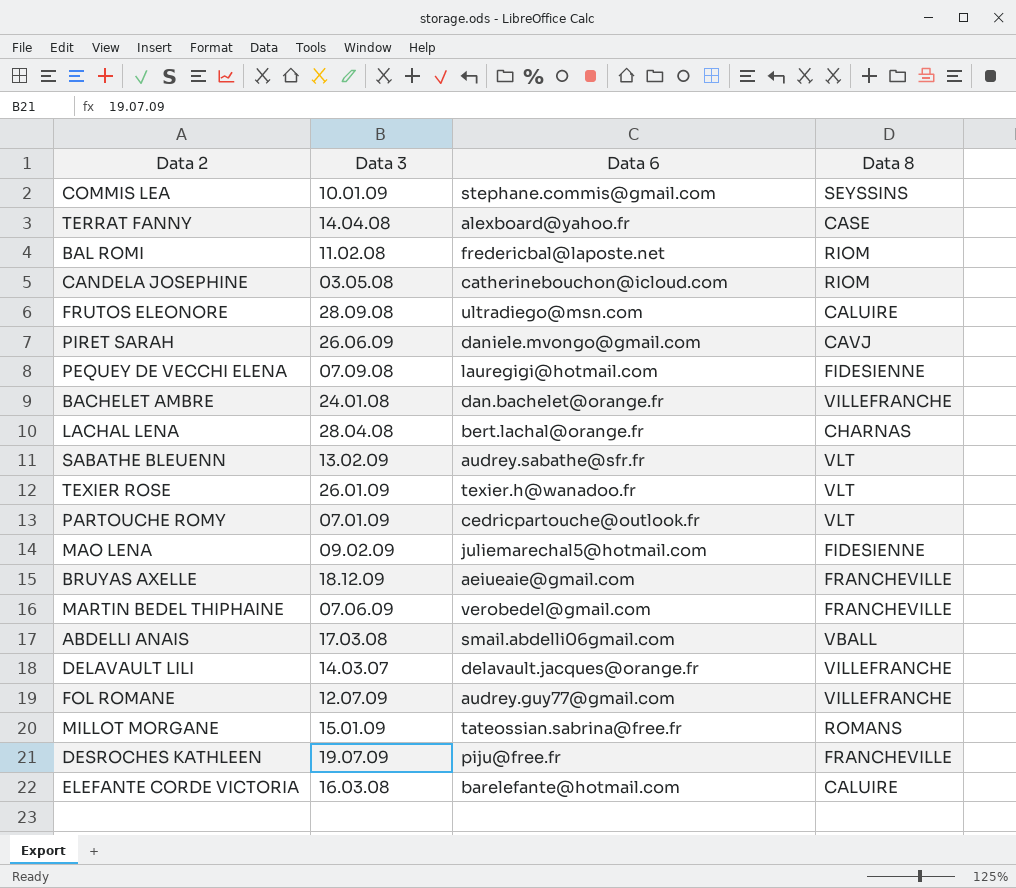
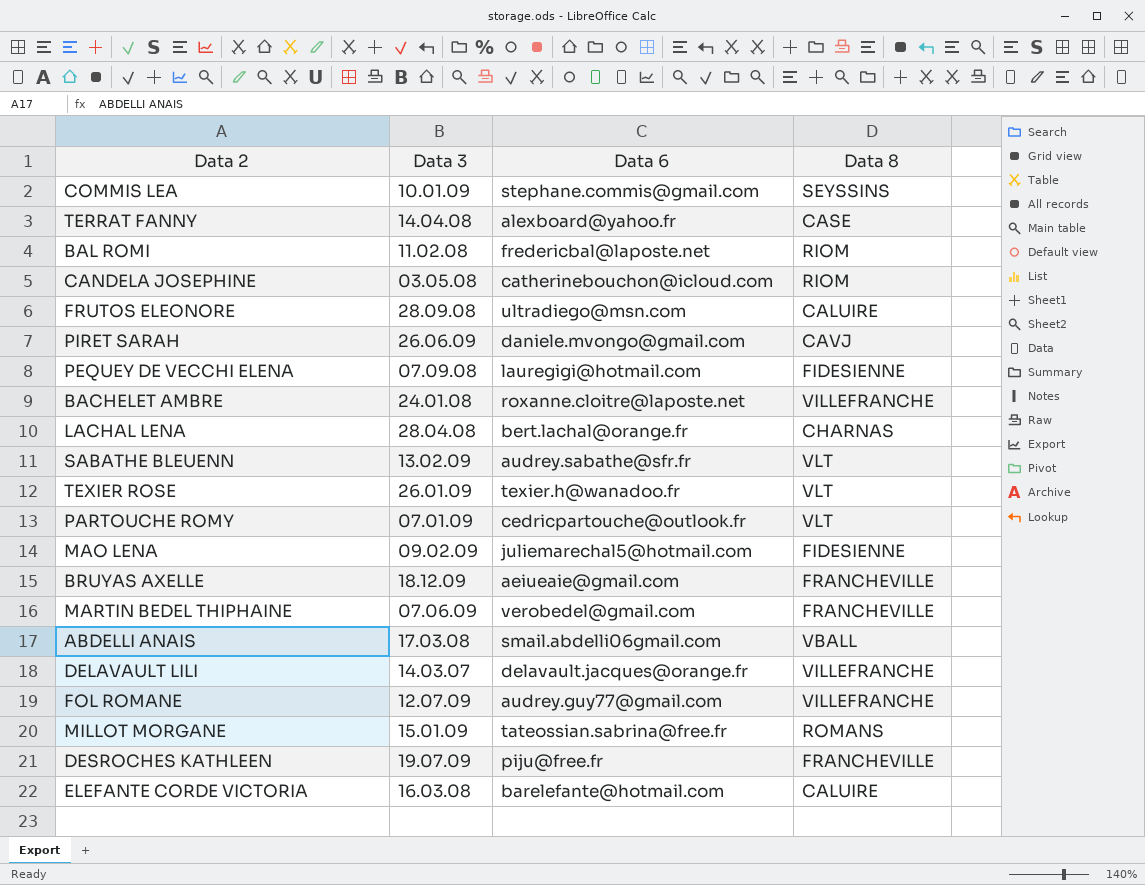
BACHELET AMBRE | Data 6: dan.bachelet@orange.fr -> roxanne.cloitre@laposte.net

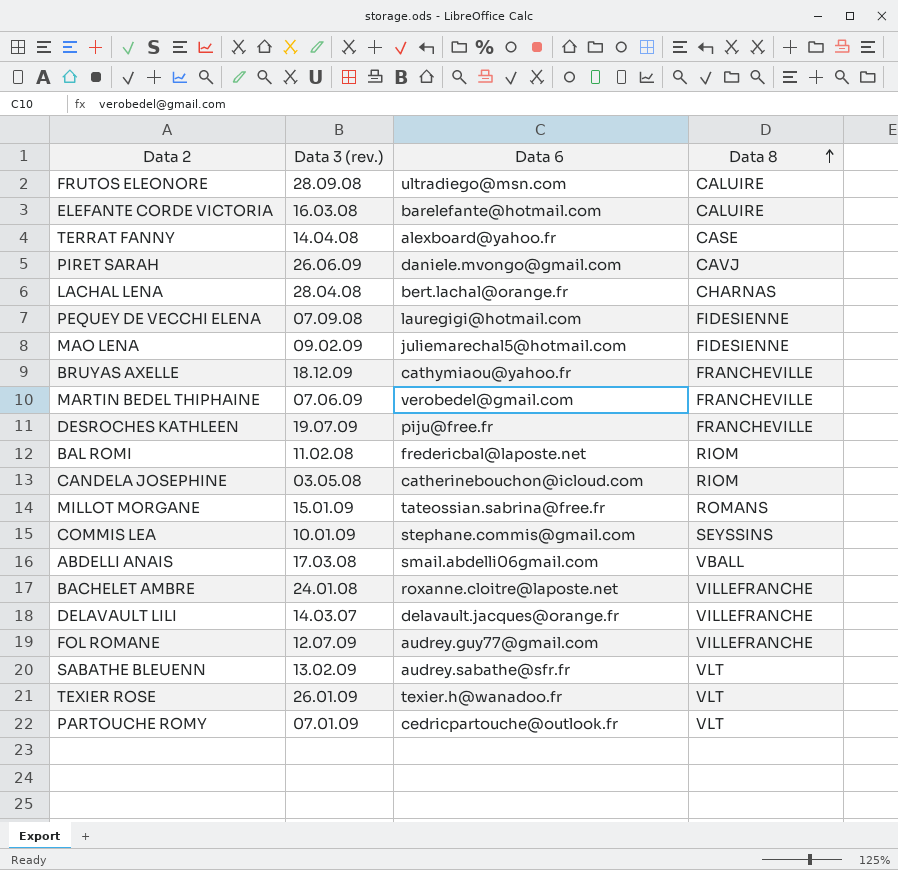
row order: none -> Data 8 ascending
column name: Data 3 -> Data 3 (rev.)
BRUYAS AXELLE | Data 6: aeiueaie@gmail.com -> cathymiaou@yahoo.fr

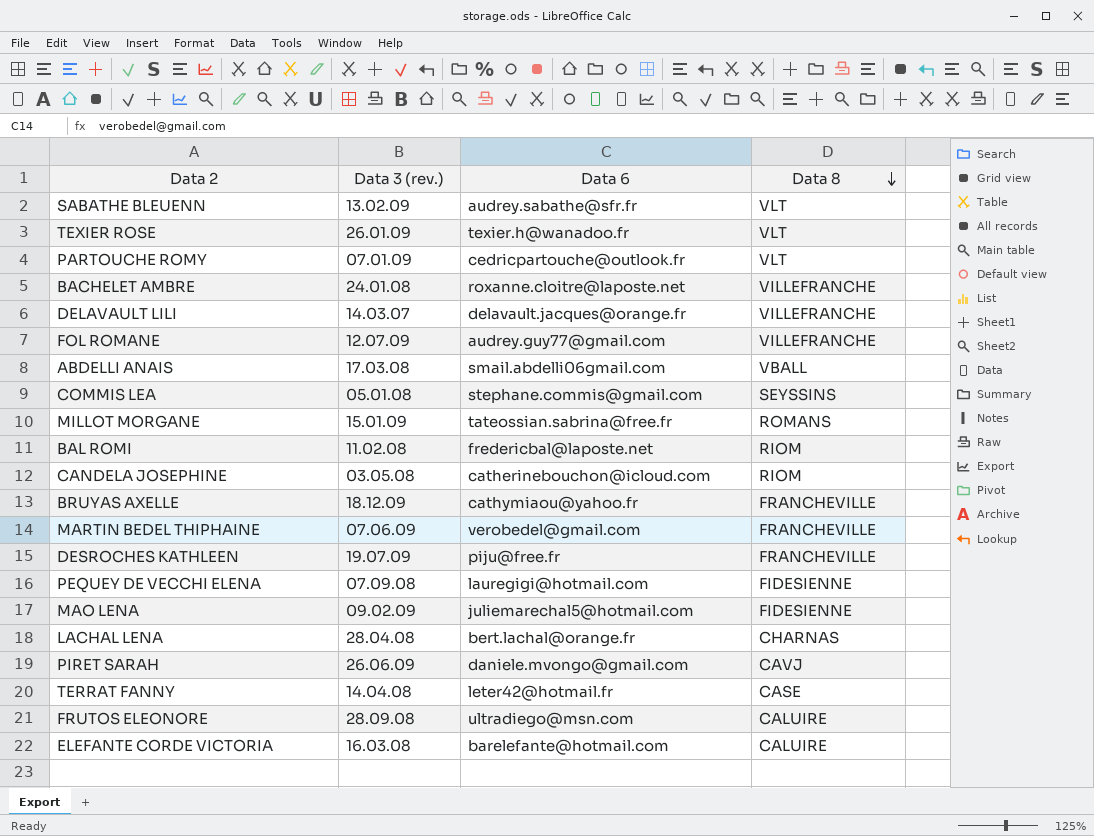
row order: Data 8 ascending -> Data 8 descending
COMMIS LEA | Data 3 (rev.): 10.01.09 -> 05.01.08
TERRAT FANNY | Data 6: alexboard@yahoo.fr -> leter42@hotmail.fr

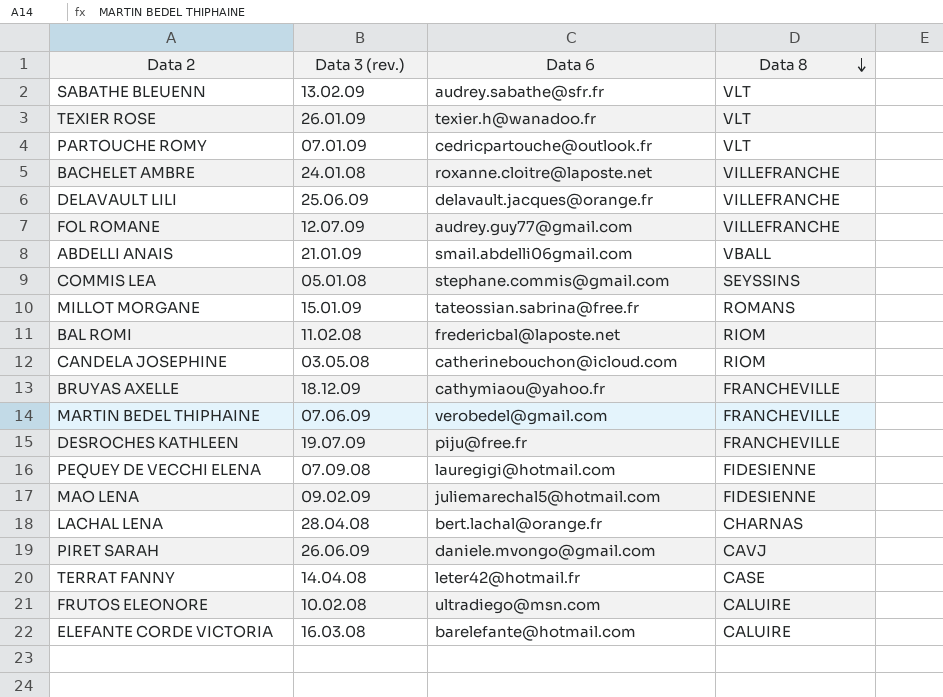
DELAVAULT LILI | Data 3 (rev.): 14.03.07 -> 25.06.09
ABDELLI ANAIS | Data 3 (rev.): 17.03.08 -> 21.01.09
FRUTOS ELEONORE | Data 3 (rev.): 28.09.08 -> 10.02.08

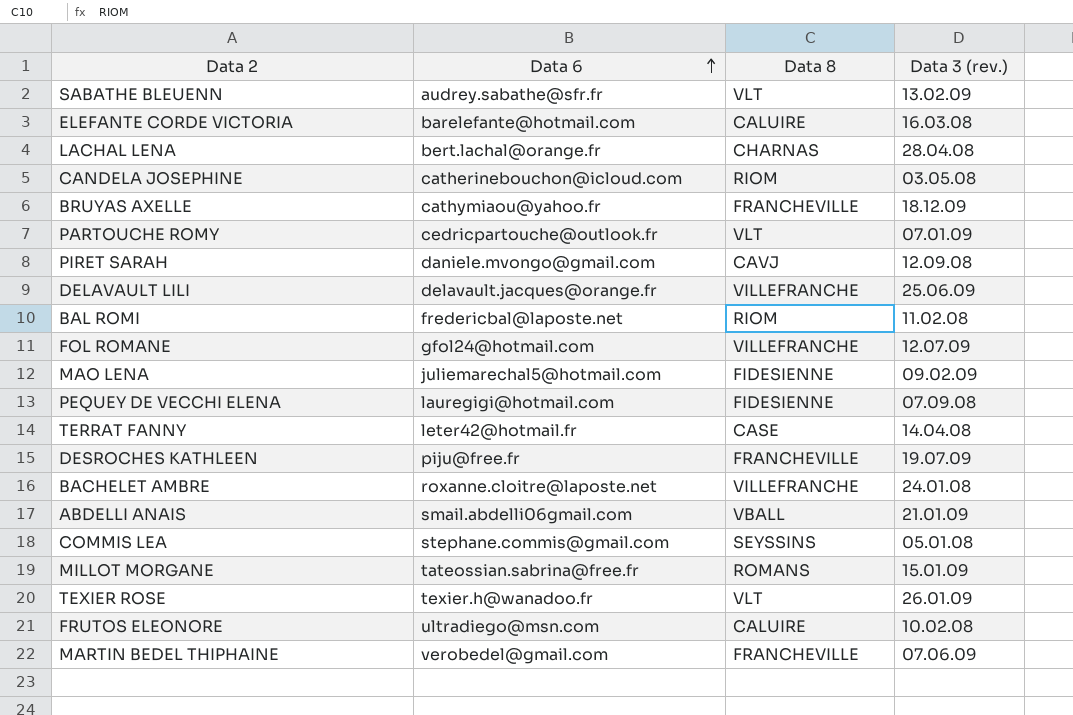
row order: Data 8 descending -> Data 6 ascending
column Data 3 (rev.) | position: 2 -> 4
PIRET SARAH | Data 3 (rev.): 26.06.09 -> 12.09.08
FOL ROMANE | Data 6: audrey.guy77@gmail.com -> gfol24@hotmail.com

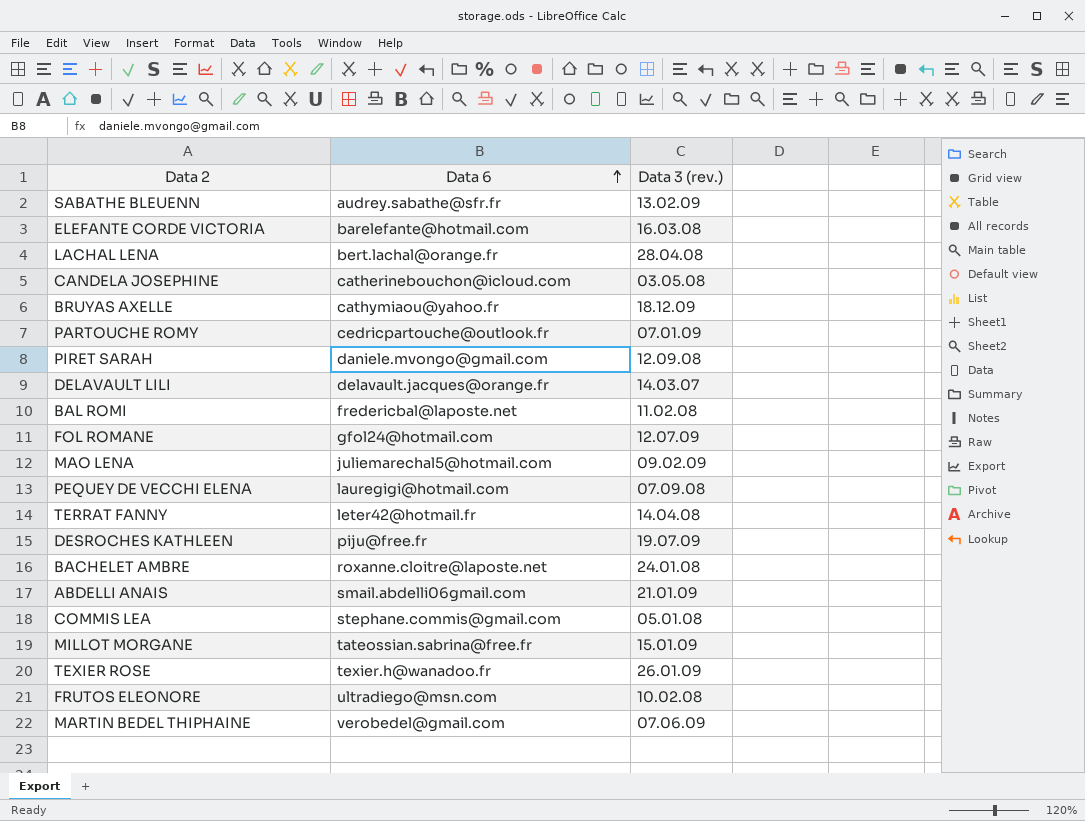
column Data 8 | position: 3 -> none
DELAVAULT LILI | Data 3 (rev.): 25.06.09 -> 14.03.07

